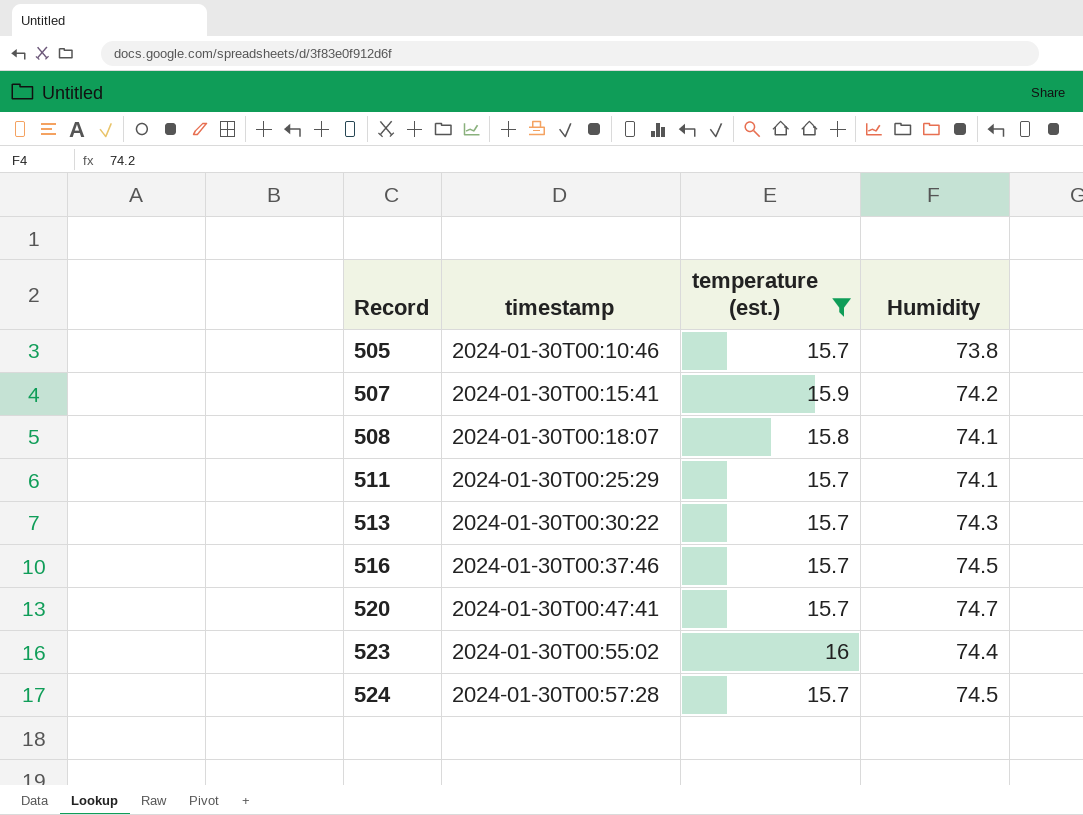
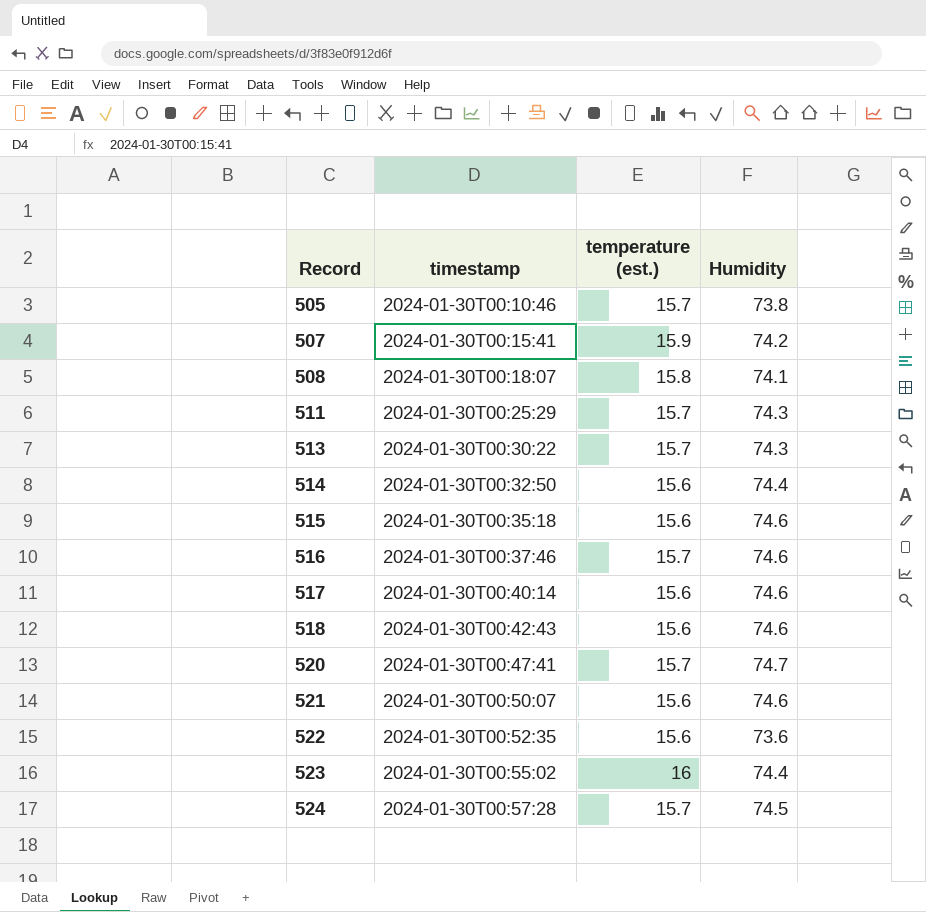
filter: temperature (est.) != 15.6 -> none
511 | Humidity: 74.1 -> 74.3
516 | Humidity: 74.5 -> 74.6

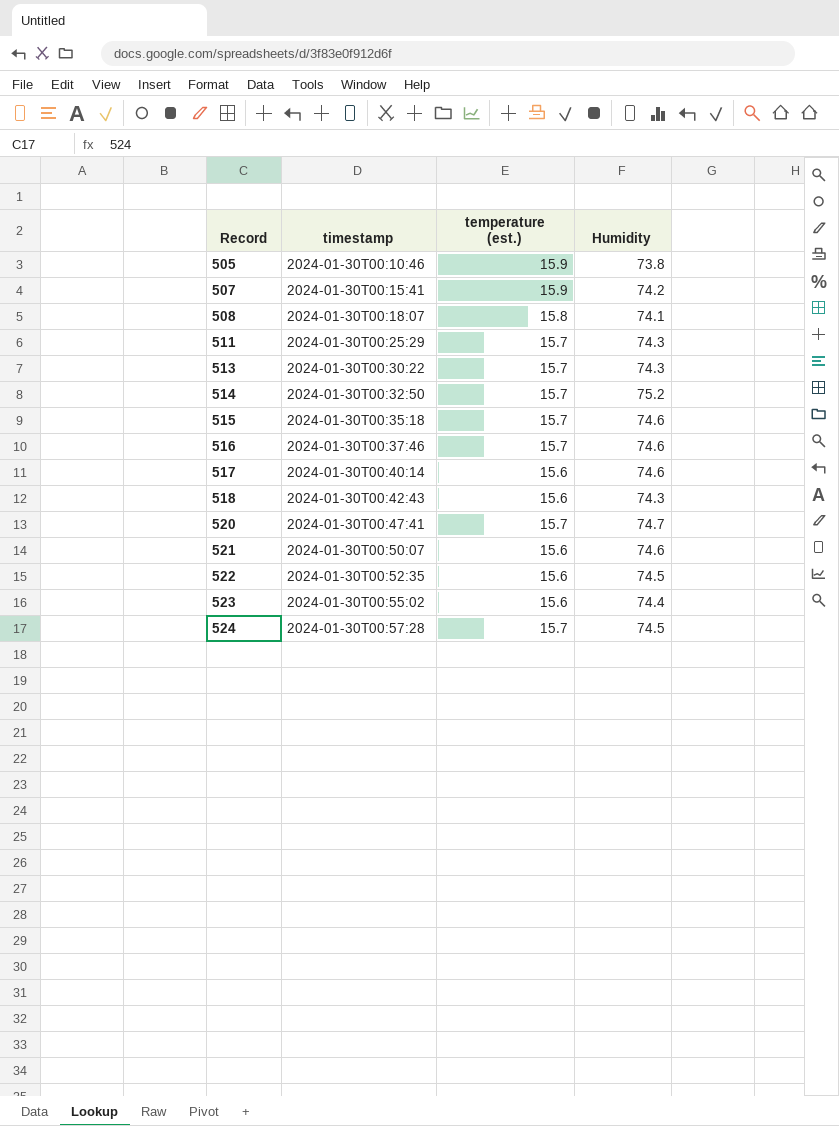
505 | temperature (est.): 15.7 -> 15.9
514 | temperature (est.): 15.6 -> 15.7
514 | Humidity: 74.4 -> 75.2
515 | temperature (est.): 15.6 -> 15.7
518 | Humidity: 74.6 -> 74.3
522 | Humidity: 73.6 -> 74.5
523 | temperature (est.): 16 -> 15.6

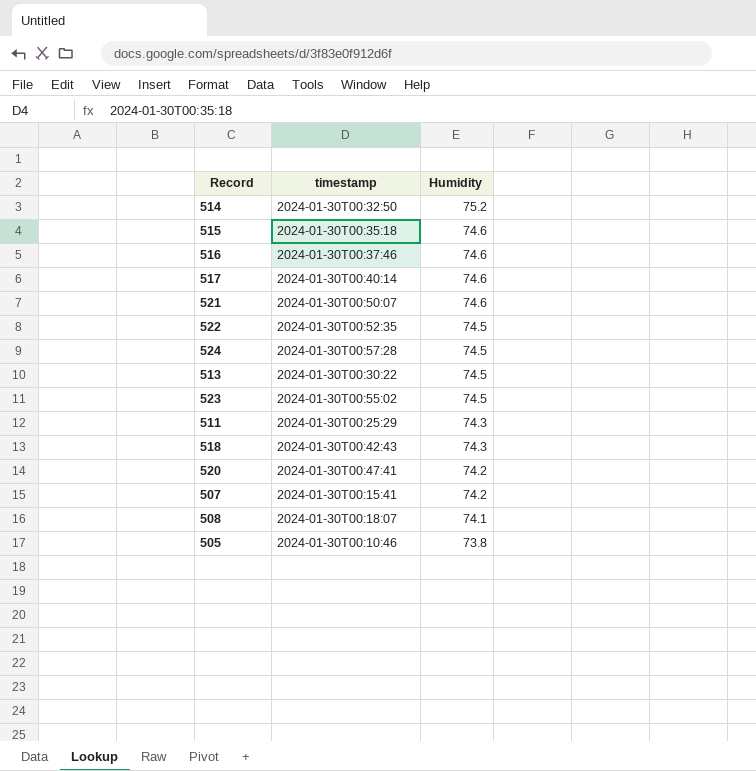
row order: Record ascending -> Humidity descending
column temperature (est.) | position: 3 -> none
513 | Humidity: 74.3 -> 74.5
523 | Humidity: 74.4 -> 74.5
520 | Humidity: 74.7 -> 74.2

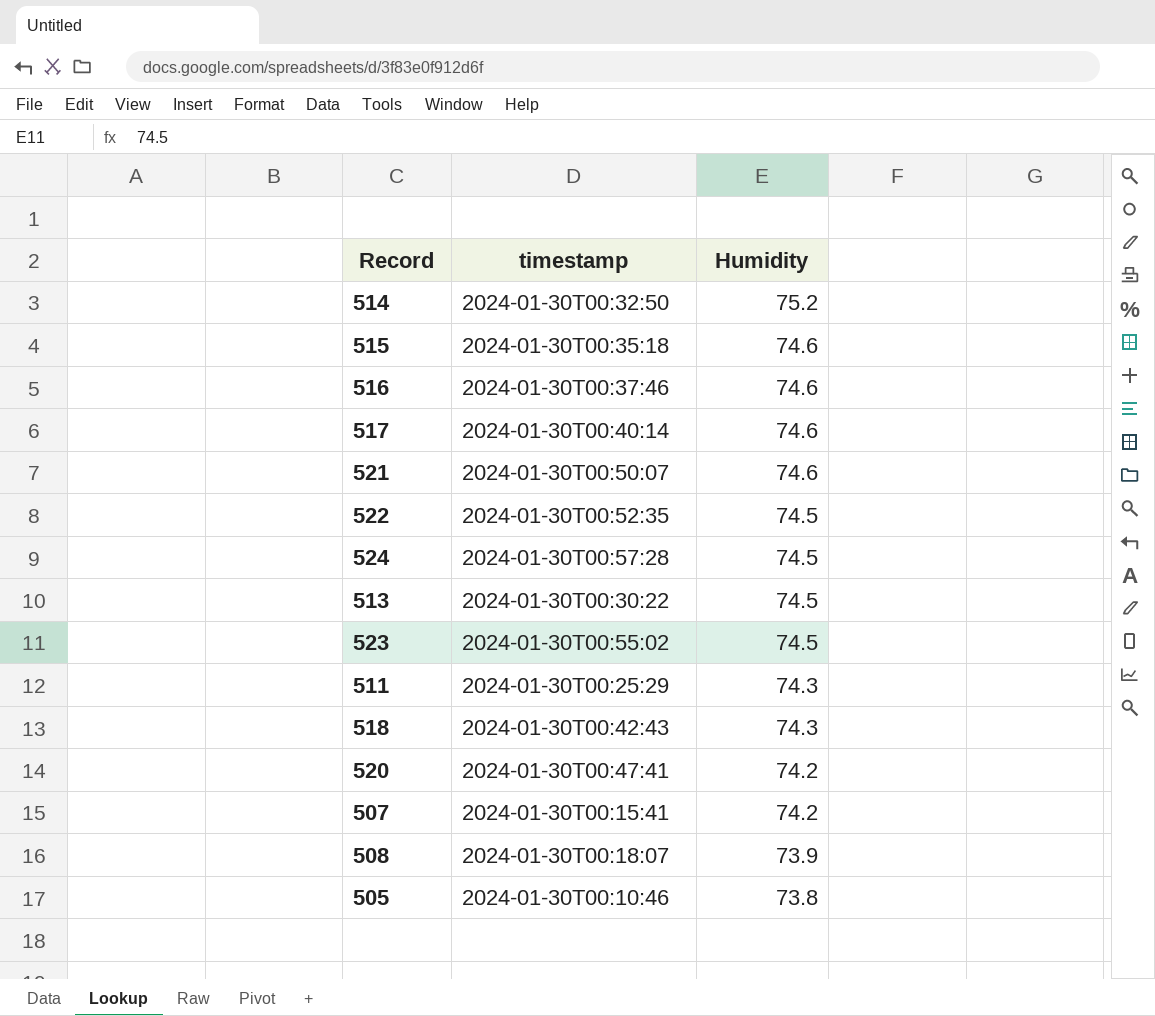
508 | Humidity: 74.1 -> 73.9

